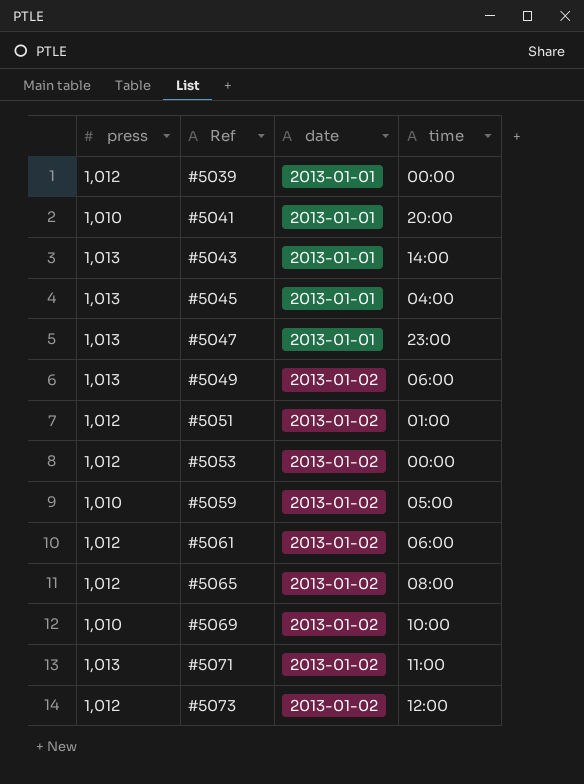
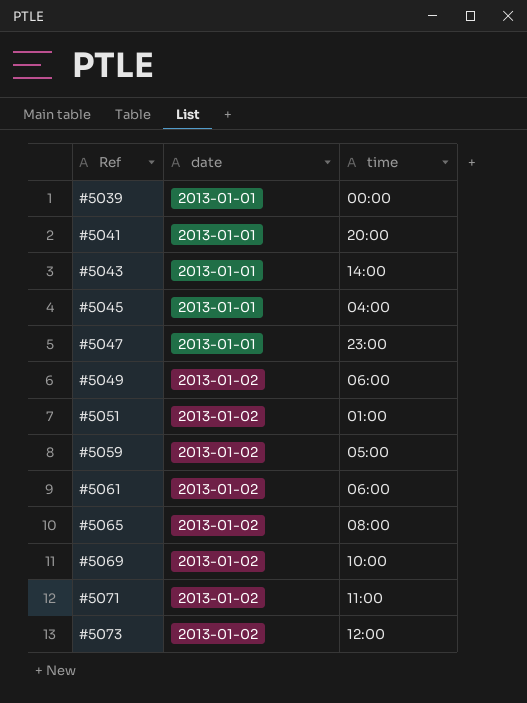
column press | position: 1 -> none
row #5053: 1,012 | 2013-01-02 | 00:00 -> none

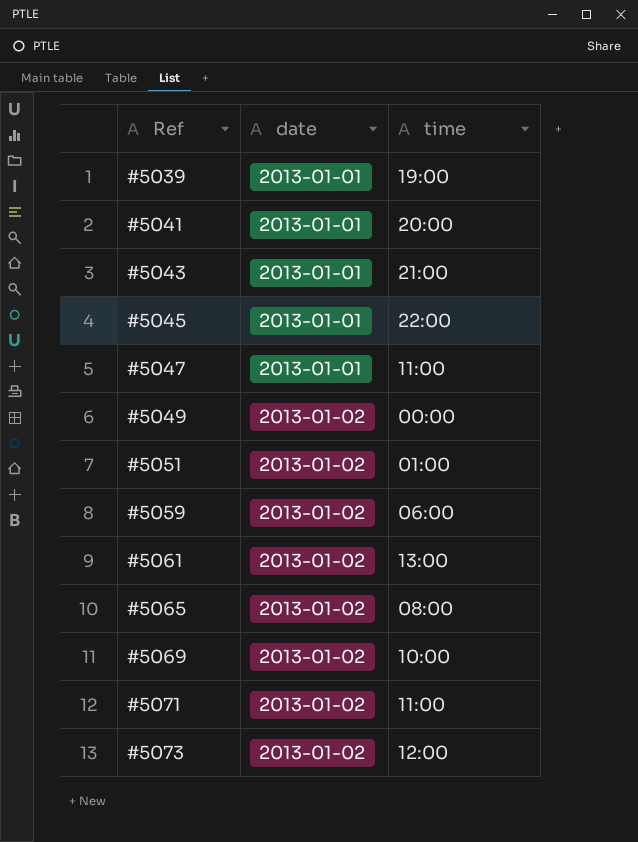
#5039 | time: 00:00 -> 19:00
#5043 | time: 14:00 -> 21:00
#5045 | time: 04:00 -> 22:00
#5047 | time: 23:00 -> 11:00
#5049 | time: 06:00 -> 00:00
#5059 | time: 05:00 -> 06:00
#5061 | time: 06:00 -> 13:00

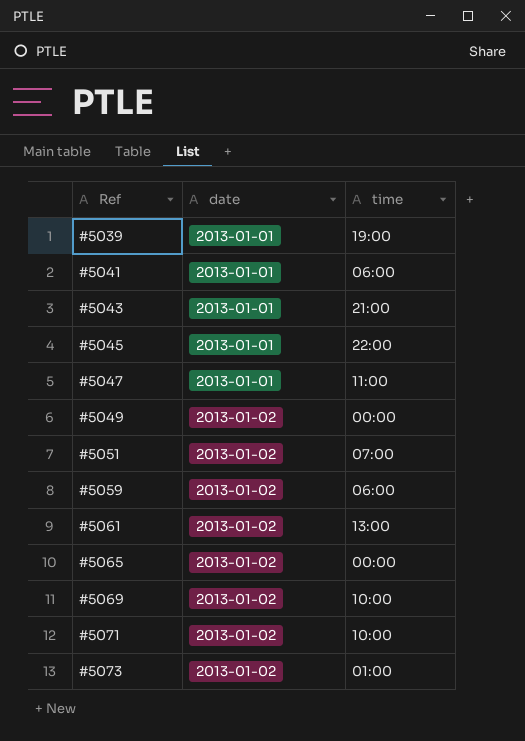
#5041 | time: 20:00 -> 06:00
#5051 | time: 01:00 -> 07:00
#5065 | time: 08:00 -> 00:00
#5071 | time: 11:00 -> 10:00
#5073 | time: 12:00 -> 01:00

